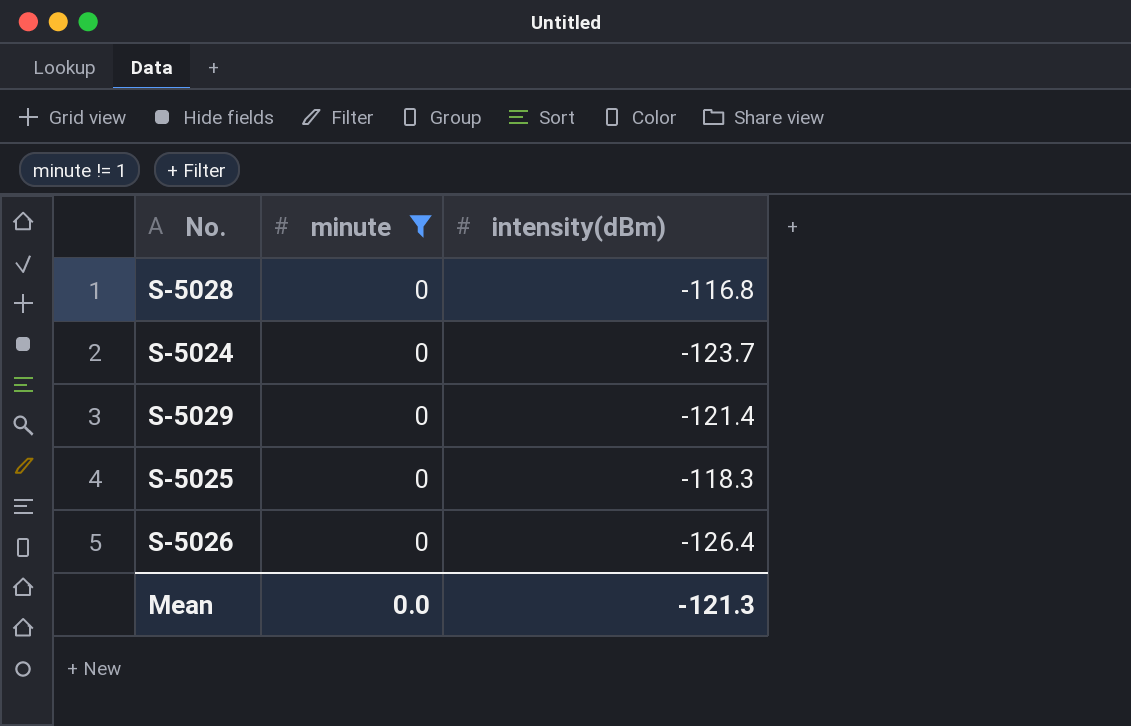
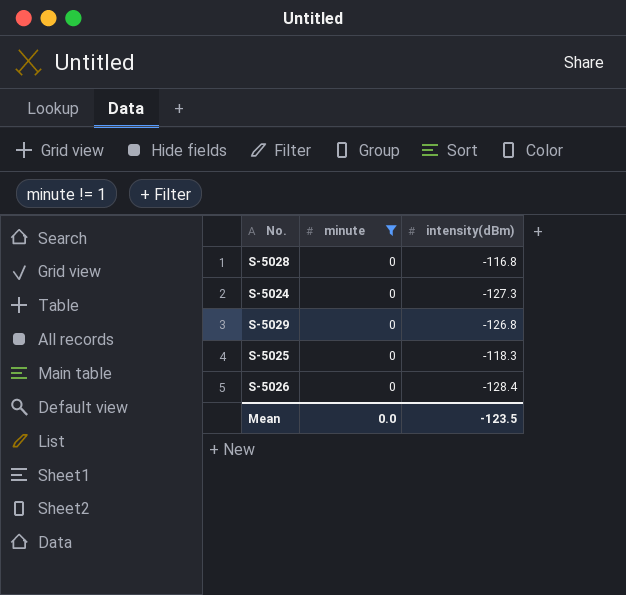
S-5024 | intensity(dBm): -123.7 -> -127.3
S-5029 | intensity(dBm): -121.4 -> -126.8
S-5026 | intensity(dBm): -126.4 -> -128.4
Mean | intensity(dBm): -121.3 -> -123.5

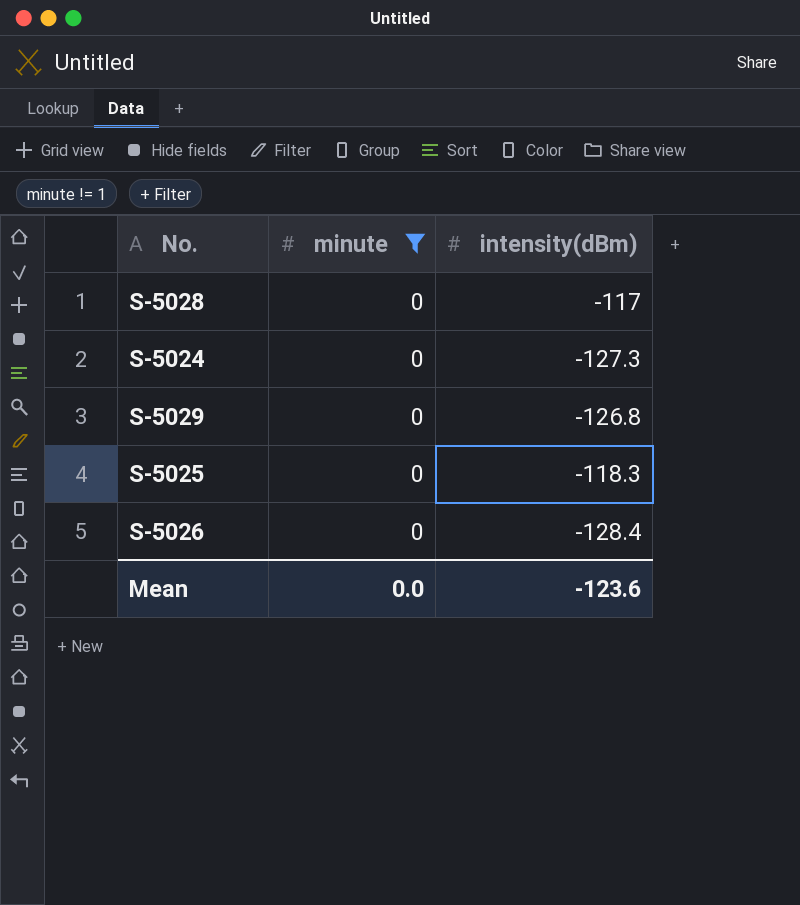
S-5028 | intensity(dBm): -116.8 -> -117
Mean | intensity(dBm): -123.5 -> -123.6

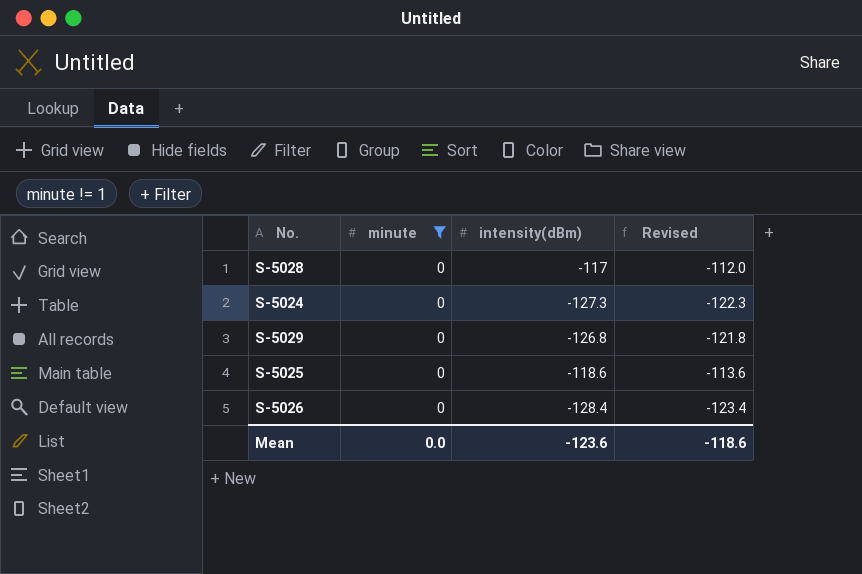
column Revised | formula: none -> [intensity(dBm)] + 5
S-5025 | intensity(dBm): -118.3 -> -118.6

